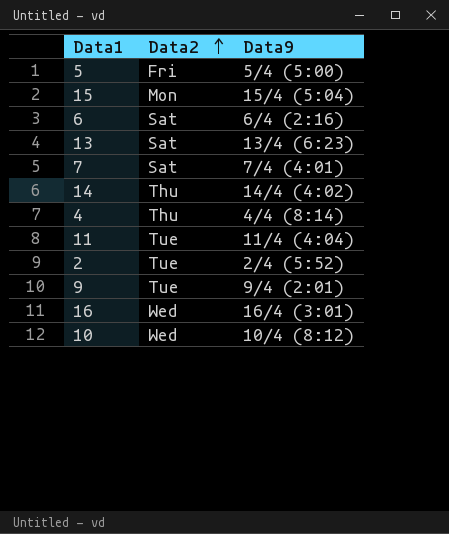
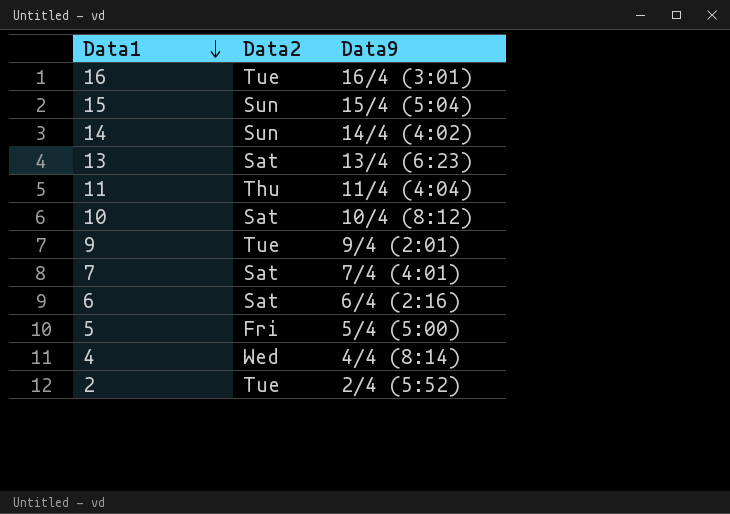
row order: Data2 ascending -> Data1 descending
16 | Data2: Wed -> Tue
15 | Data2: Mon -> Sun
14 | Data2: Thu -> Sun
11 | Data2: Tue -> Thu
10 | Data2: Wed -> Sat
4 | Data2: Thu -> Wed

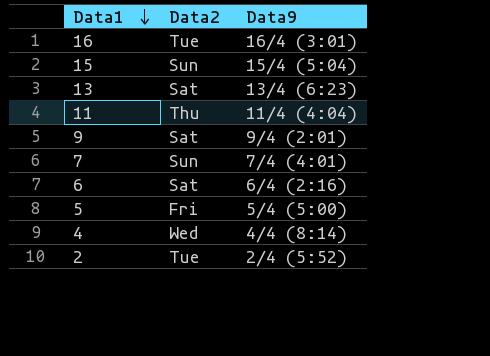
row 14: Sun | 14/4 (4:02) -> none
row 10: Sat | 10/4 (8:12) -> none
9 | Data2: Tue -> Sat
7 | Data2: Sat -> Sun

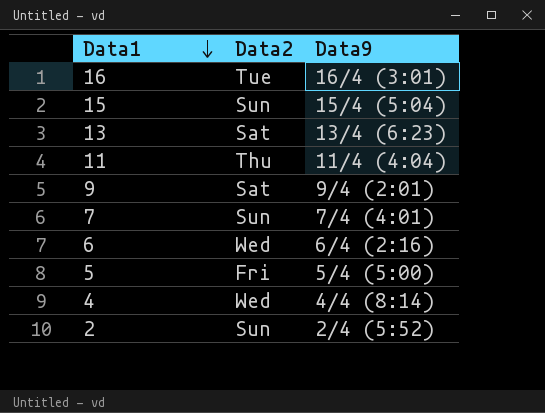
6 | Data2: Sat -> Wed
2 | Data2: Tue -> Sun

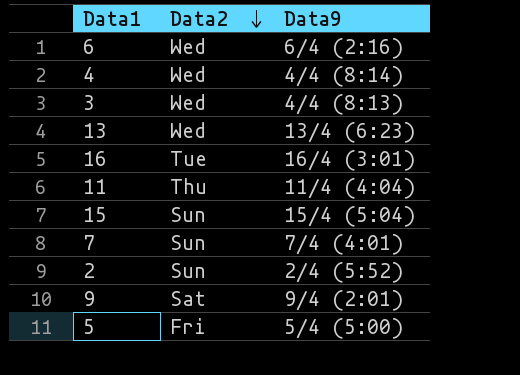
row order: Data1 descending -> Data2 descending
row 3: none -> Wed | 4/4 (8:13)
13 | Data2: Sat -> Wed

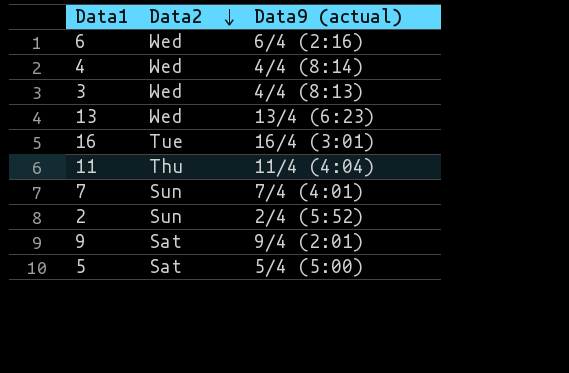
column name: Data9 -> Data9 (actual)
row 15: Sun | 15/4 (5:04) -> none
5 | Data2: Fri -> Sat

